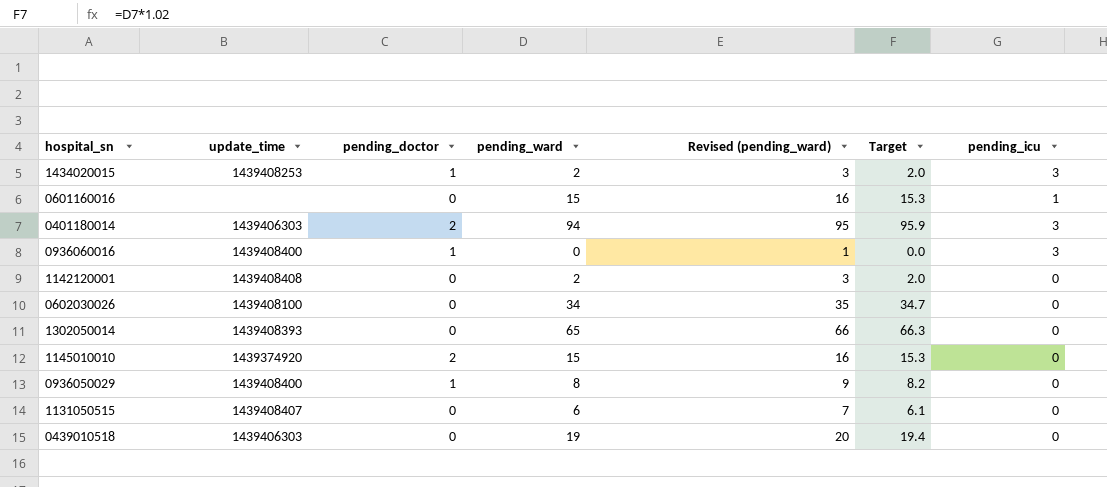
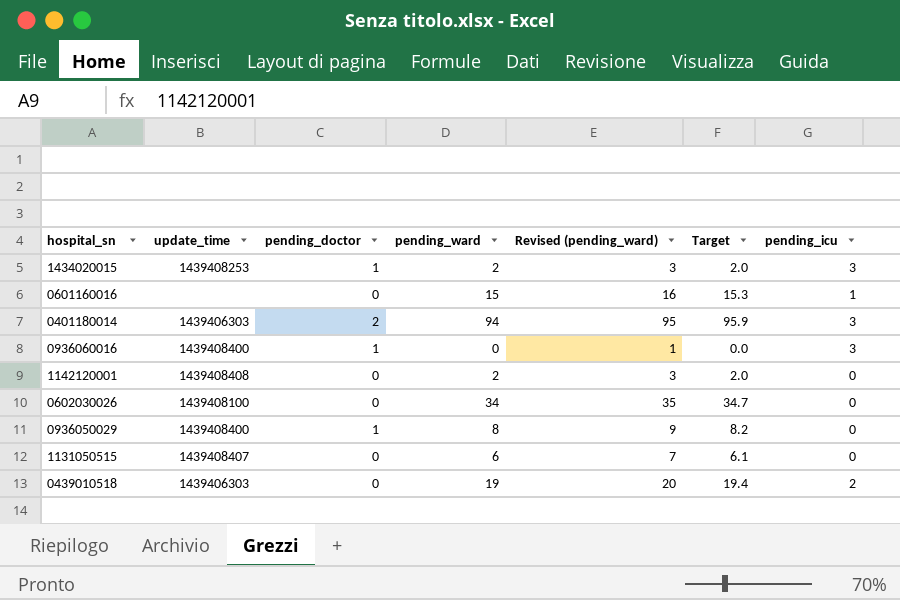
row 1302050014: 1439408393 | 0 | 65 | 66 | 66.3 | 0 -> none
row 1145010010: 1439374920 | 2 | 15 | 16 | 15.3 | 0 -> none
0439010518 | pending_icu: 0 -> 2

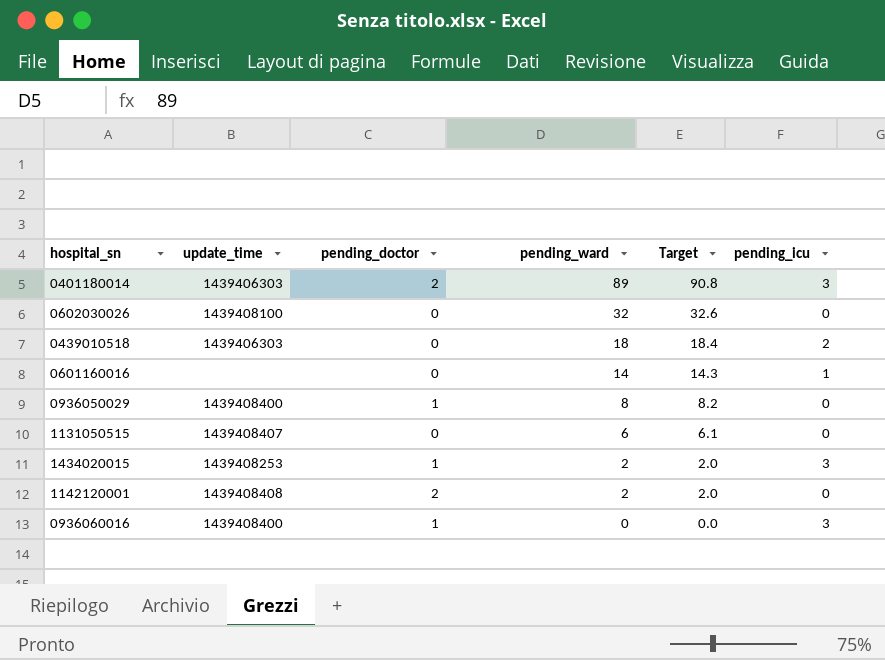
row order: none -> pending_ward descending
column Revised (pending_ward) | formula: [pending_ward] + 1 -> none
0401180014 | pending_ward: 94 -> 89
0401180014 | Target: 95.9 -> 90.8
0602030026 | pending_ward: 34 -> 32
0602030026 | Target: 34.7 -> 32.6
0439010518 | pending_ward: 19 -> 18
0439010518 | Target: 19.4 -> 18.4
0601160016 | pending_ward: 15 -> 14
0601160016 | Target: 15.3 -> 14.3
1142120001 | pending_doctor: 0 -> 2

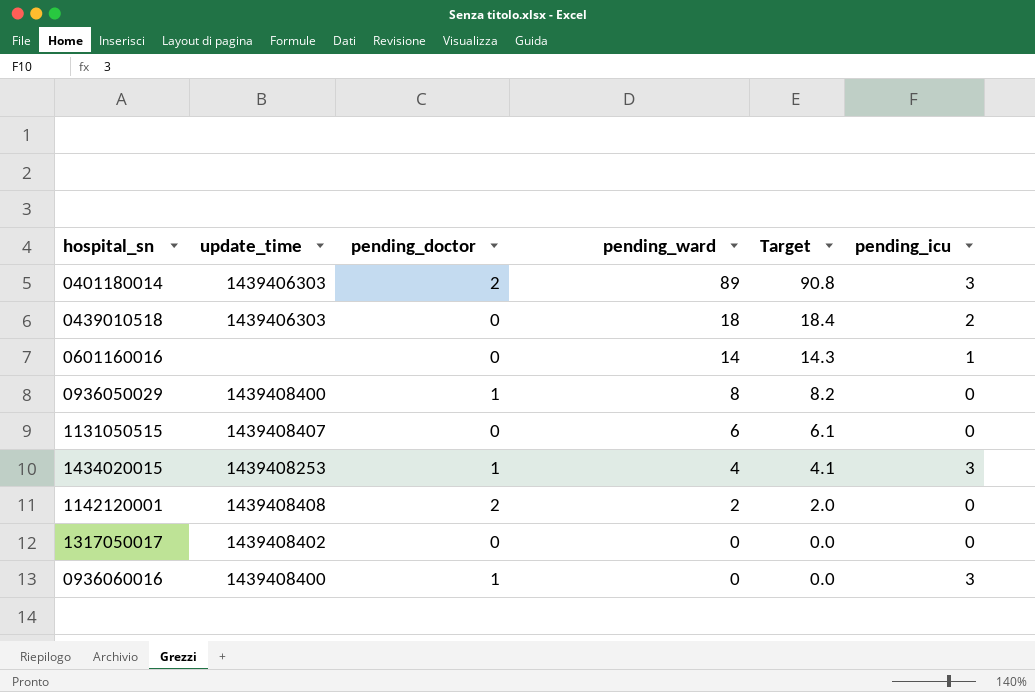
row 0602030026: 1439408100 | 0 | 32 | 32.6 | 0 -> none
1434020015 | pending_ward: 2 -> 4
1434020015 | Target: 2.0 -> 4.1
row 1317050017: none -> 1439408402 | 0 | 0 | 0.0 | 0

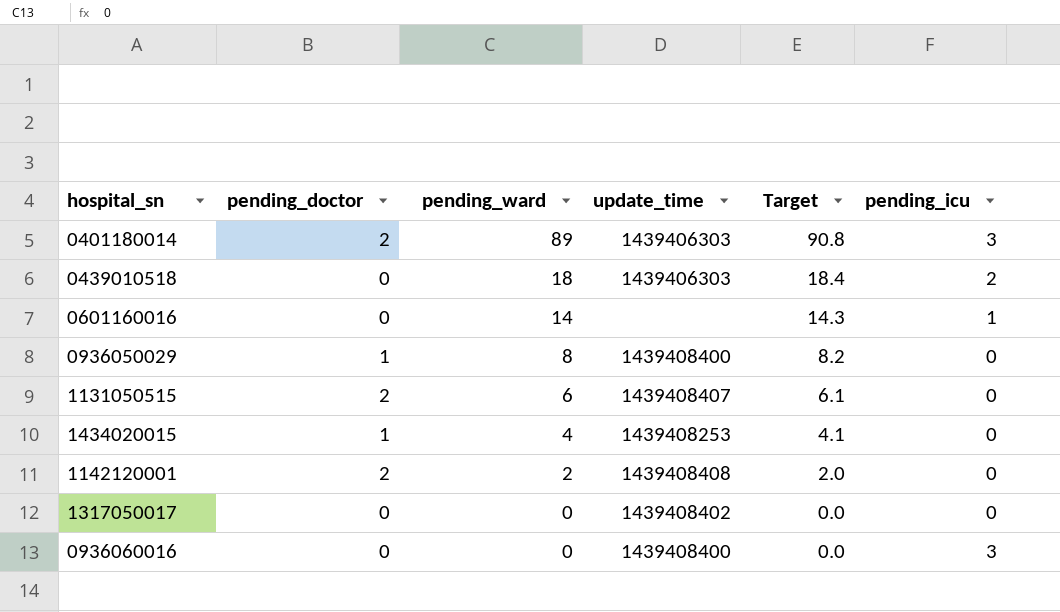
column update_time | position: 2 -> 4
1131050515 | pending_doctor: 0 -> 2
1434020015 | pending_icu: 3 -> 0
0936060016 | pending_doctor: 1 -> 0

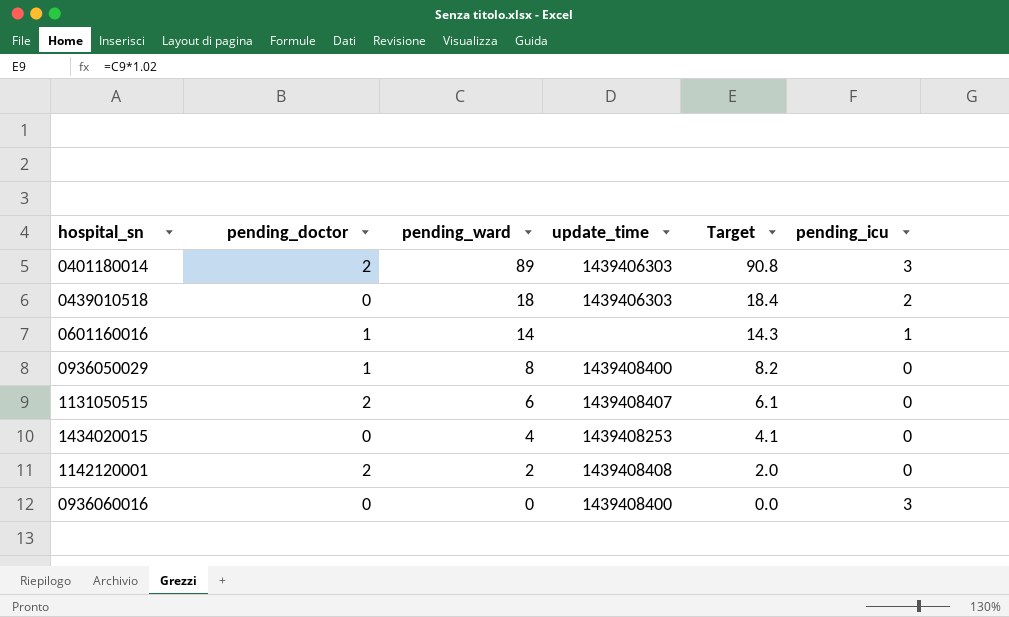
row 1317050017: 0 | 0 | 1439408402 | 0.0 | 0 -> none
0601160016 | pending_doctor: 0 -> 1
1434020015 | pending_doctor: 1 -> 0

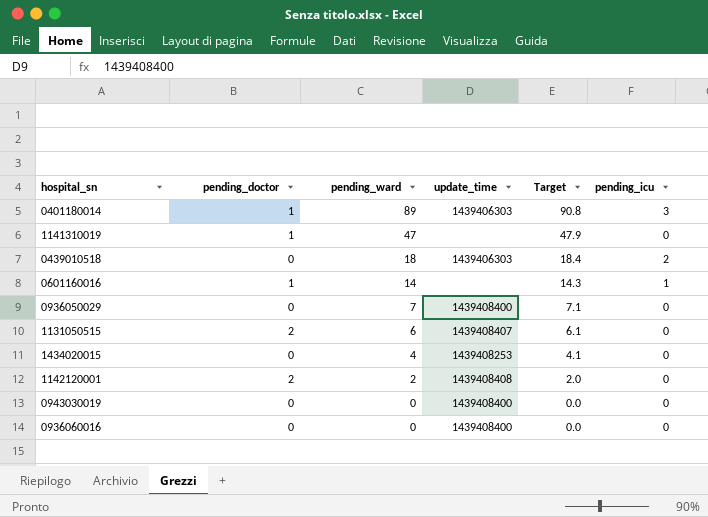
0401180014 | pending_doctor: 2 -> 1
row 1141310019: none -> 1 | 47 | none | 47.9 | 0
0936050029 | pending_doctor: 1 -> 0
0936050029 | pending_ward: 8 -> 7
0936050029 | Target: 8.2 -> 7.1
row 0943030019: none -> 0 | 0 | 1439408400 | 0.0 | 0
0936060016 | pending_icu: 3 -> 0

